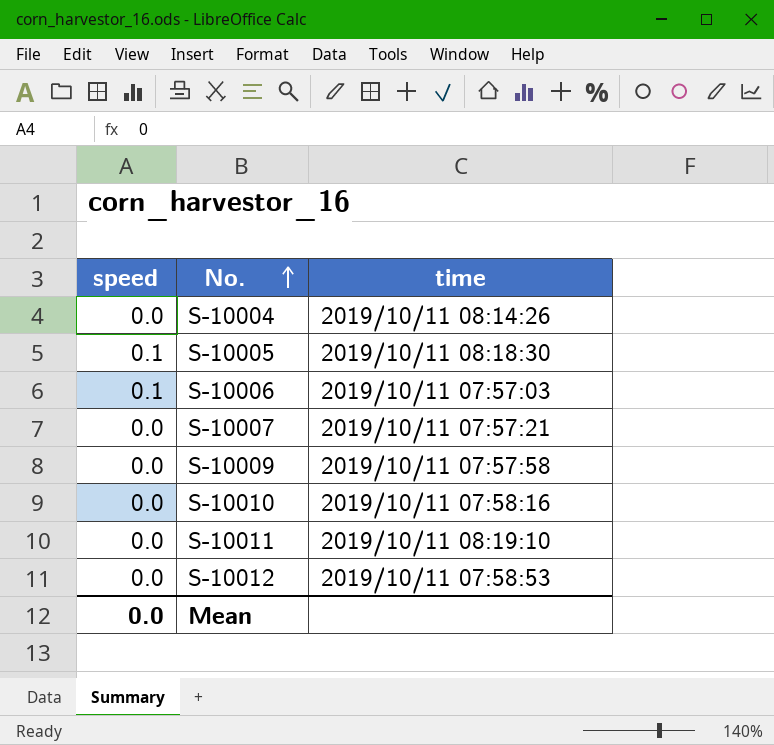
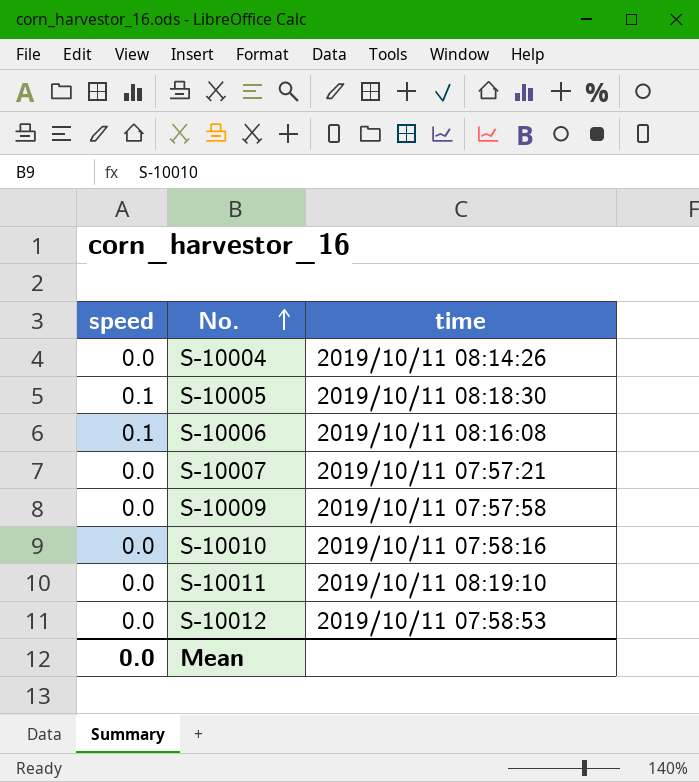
S-10006 | time: 2019/10/11 07:57:03 -> 2019/10/11 08:16:08

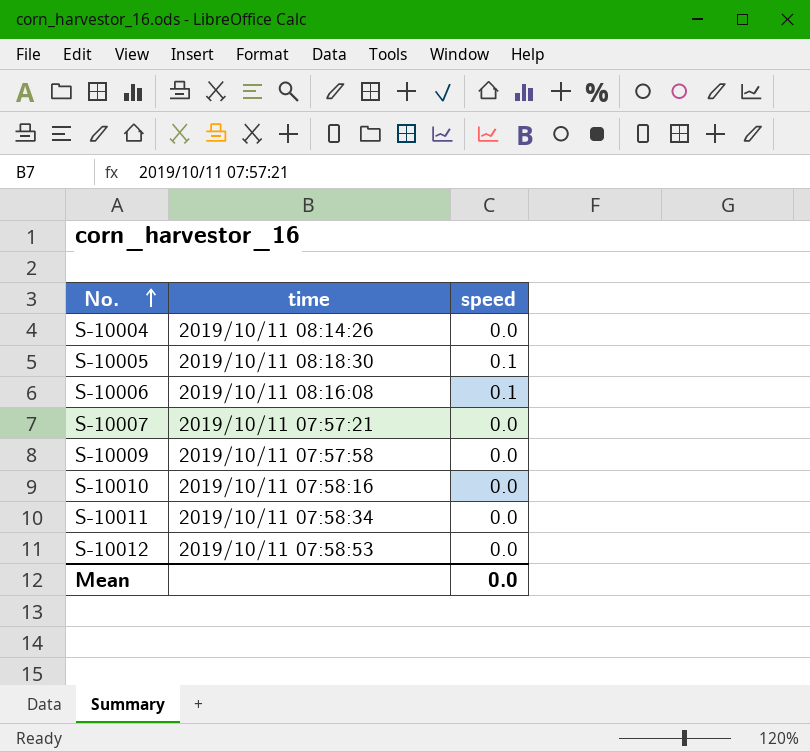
column speed | position: 1 -> 3
S-10011 | time: 2019/10/11 08:19:10 -> 2019/10/11 07:58:34

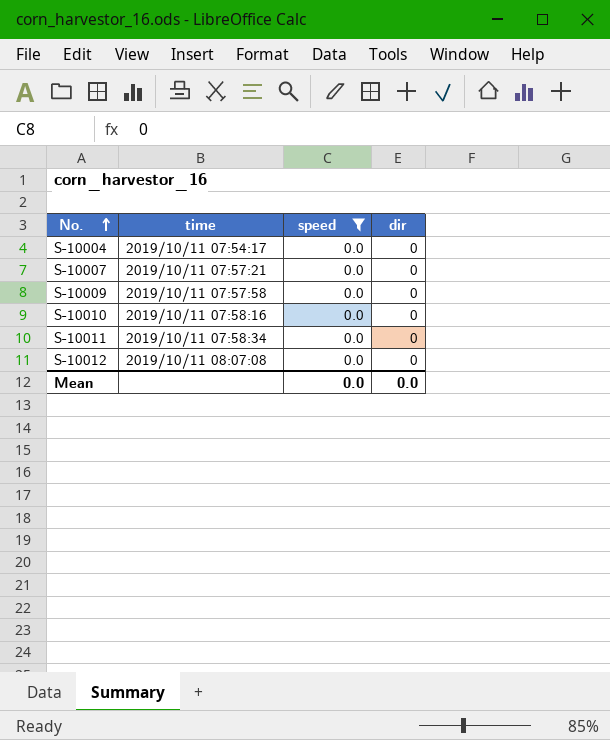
filter: none -> speed = 0.0
column dir | position: none -> 4
S-10004 | time: 2019/10/11 08:14:26 -> 2019/10/11 07:54:17
S-10012 | time: 2019/10/11 07:58:53 -> 2019/10/11 08:07:08

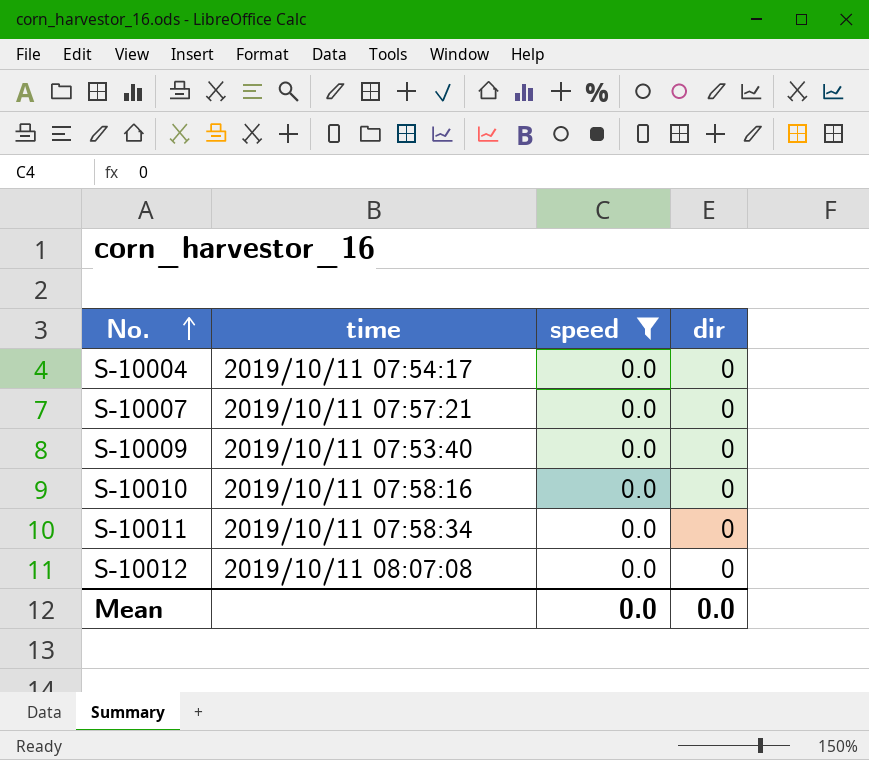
S-10009 | time: 2019/10/11 07:57:58 -> 2019/10/11 07:53:40

